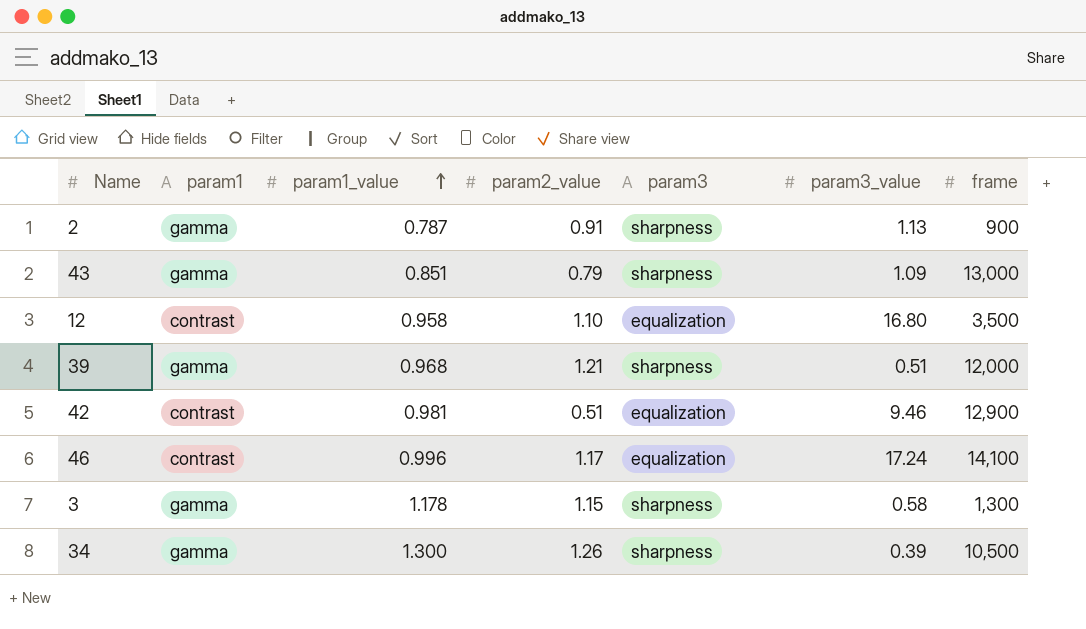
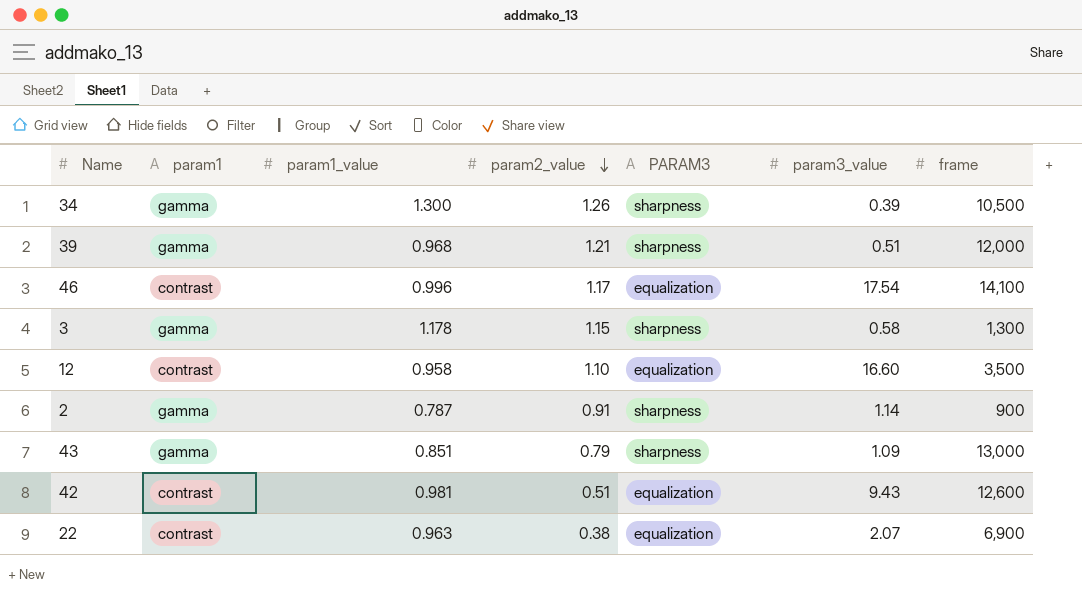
row order: param1_value ascending -> param2_value descending
column name: param3 -> PARAM3
46 | param3_value: 17.24 -> 17.54
12 | param3_value: 16.80 -> 16.60
2 | param3_value: 1.13 -> 1.14
42 | param3_value: 9.46 -> 9.43
42 | frame: 12,900 -> 12,600
row 22: none -> contrast | 0.963 | 0.38 | equalization | 2.07 | 6,900

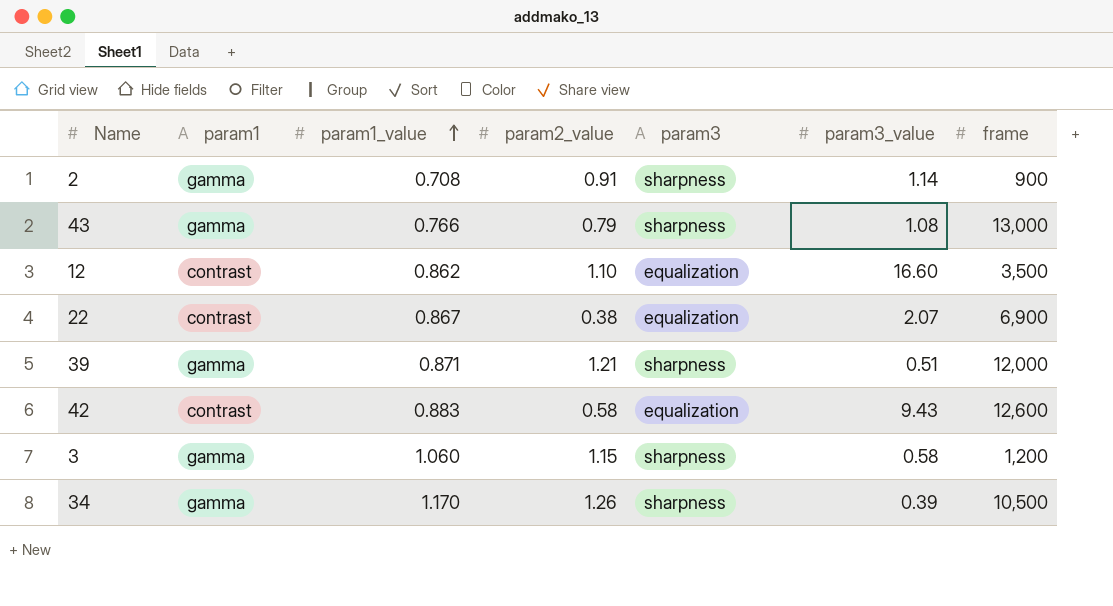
row order: param2_value descending -> param1_value ascending
column name: PARAM3 -> param3
row 46: contrast | 0.996 | 1.17 | equalization | 17.54 | 14,100 -> none
2 | param1_value: 0.787 -> 0.708
43 | param1_value: 0.851 -> 0.766
43 | param3_value: 1.09 -> 1.08
12 | param1_value: 0.958 -> 0.862
22 | param1_value: 0.963 -> 0.867
39 | param1_value: 0.968 -> 0.871
42 | param1_value: 0.981 -> 0.883
42 | param2_value: 0.51 -> 0.58
3 | param1_value: 1.178 -> 1.060
3 | frame: 1,300 -> 1,200
34 | param1_value: 1.300 -> 1.170

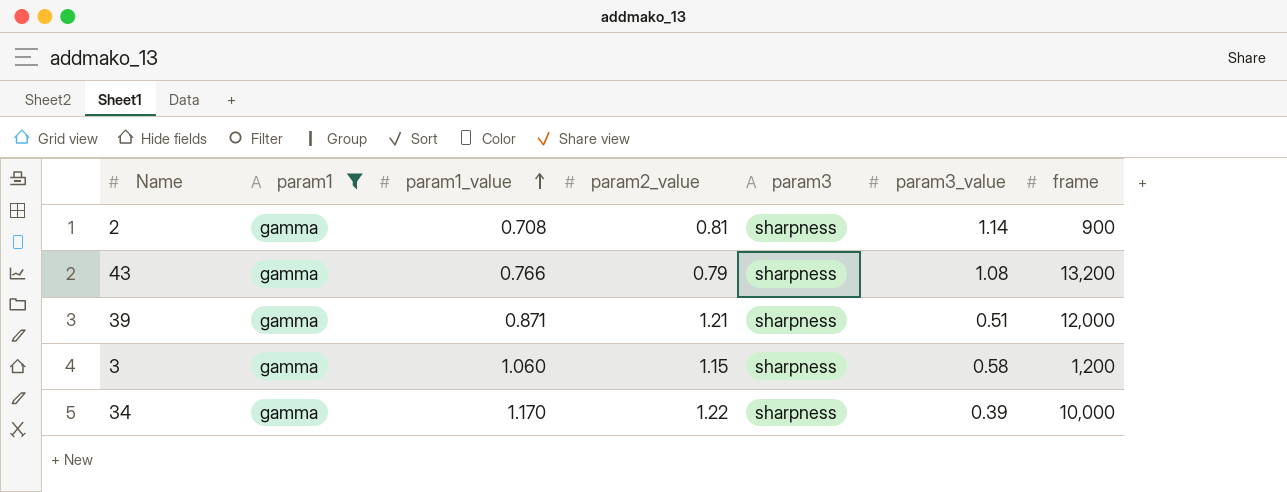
filter: none -> param1 = gamma
2 | param2_value: 0.91 -> 0.81
43 | frame: 13,000 -> 13,200
34 | param2_value: 1.26 -> 1.22
34 | frame: 10,500 -> 10,000

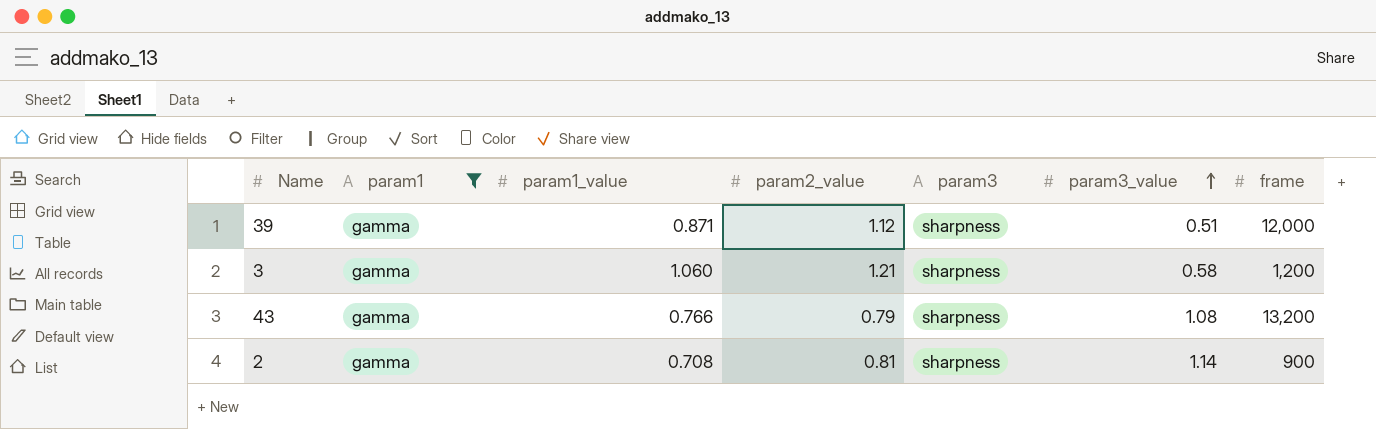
row order: param1_value ascending -> param3_value ascending
row 34: gamma | 1.170 | 1.22 | sharpness | 0.39 | 10,000 -> none
39 | param2_value: 1.21 -> 1.12
3 | param2_value: 1.15 -> 1.21

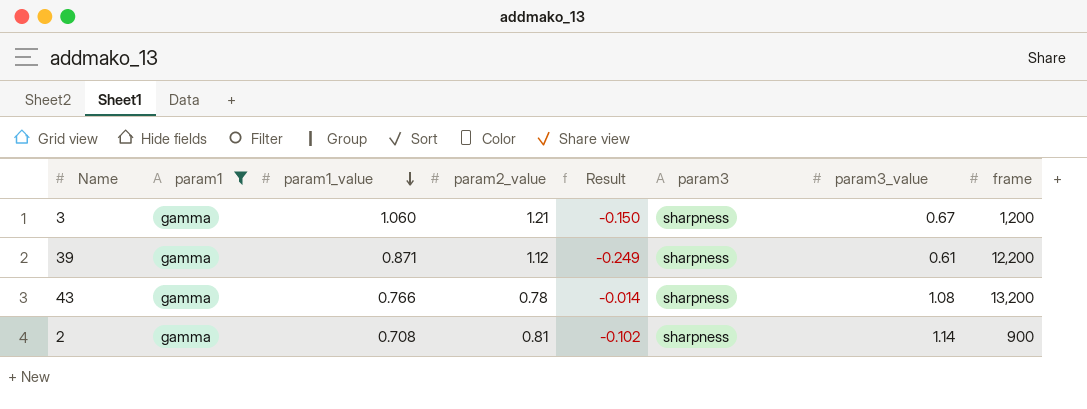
row order: param3_value ascending -> param1_value descending
column Result | formula: none -> [param1_value] - [param2_value]
3 | param3_value: 0.58 -> 0.67
39 | param3_value: 0.51 -> 0.61
39 | frame: 12,000 -> 12,200
43 | param2_value: 0.79 -> 0.78

